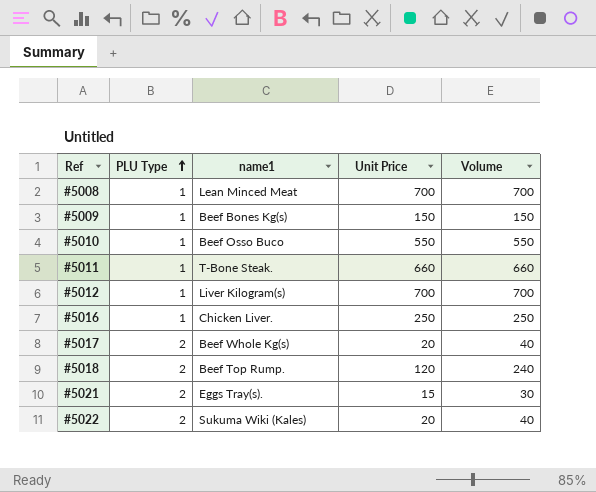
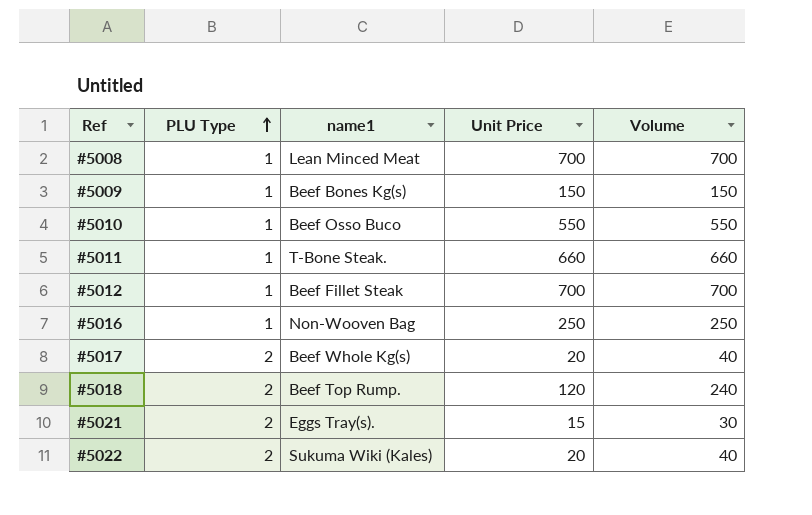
#5012 | name1: Liver Kilogram(s) -> Beef Fillet Steak
#5016 | name1: Chicken Liver. -> Non-Wooven Bag

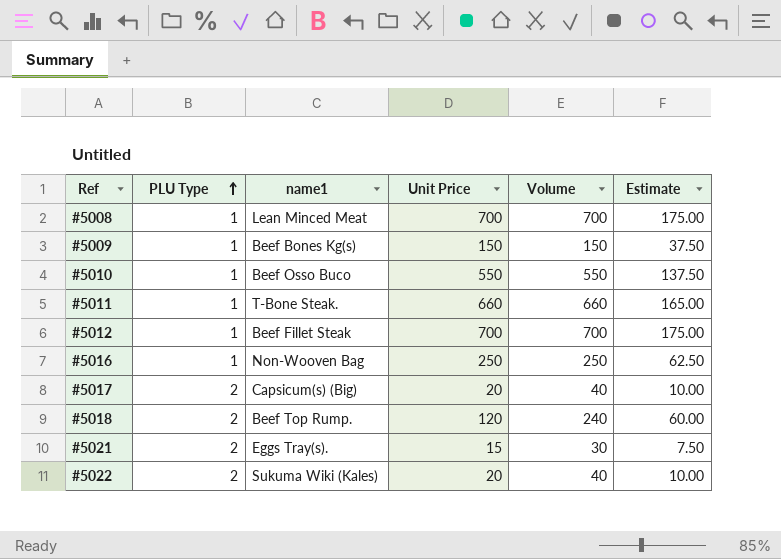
column Estimate | formula: none -> [Volume] * 0.25
#5017 | name1: Beef Whole Kg(s) -> Capsicum(s) (Big)

